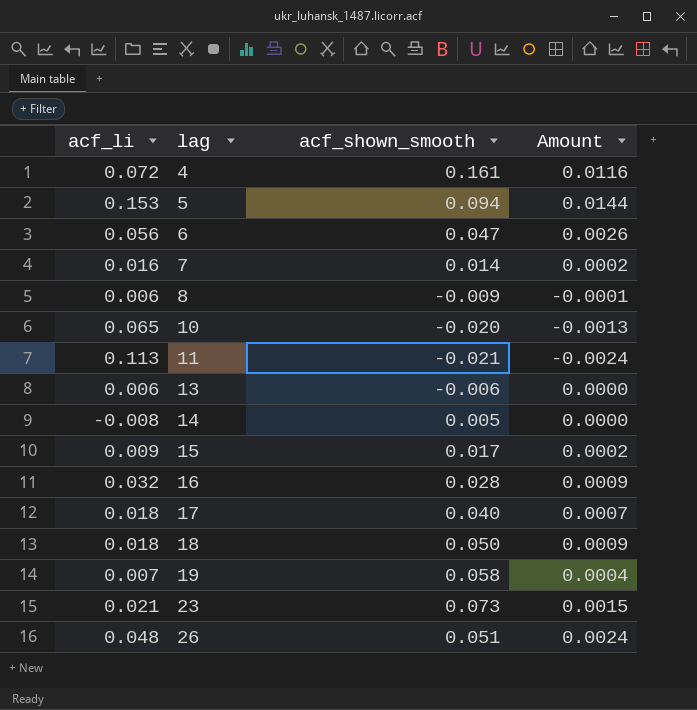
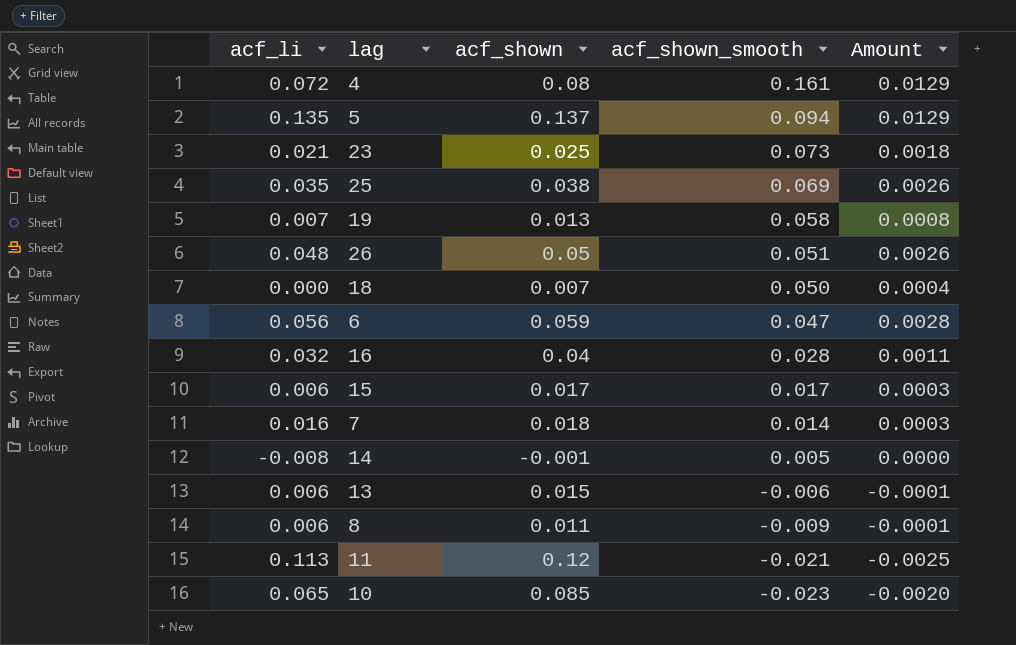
row order: lag ascending -> acf_shown_smooth descending
column acf_shown | position: none -> 3
column Amount | formula: [acf_li] * [acf_shown_smooth] -> [acf_shown] * [acf_shown_smooth]
row 17: 0.018 | 0.040 | 0.0007 -> none
5 | acf_li: 0.153 -> 0.135
row 25: none -> 0.035 | 0.038 | 0.069 | 0.0026
18 | acf_li: 0.018 -> 0.000
15 | acf_li: 0.009 -> 0.006
10 | acf_shown_smooth: -0.020 -> -0.023

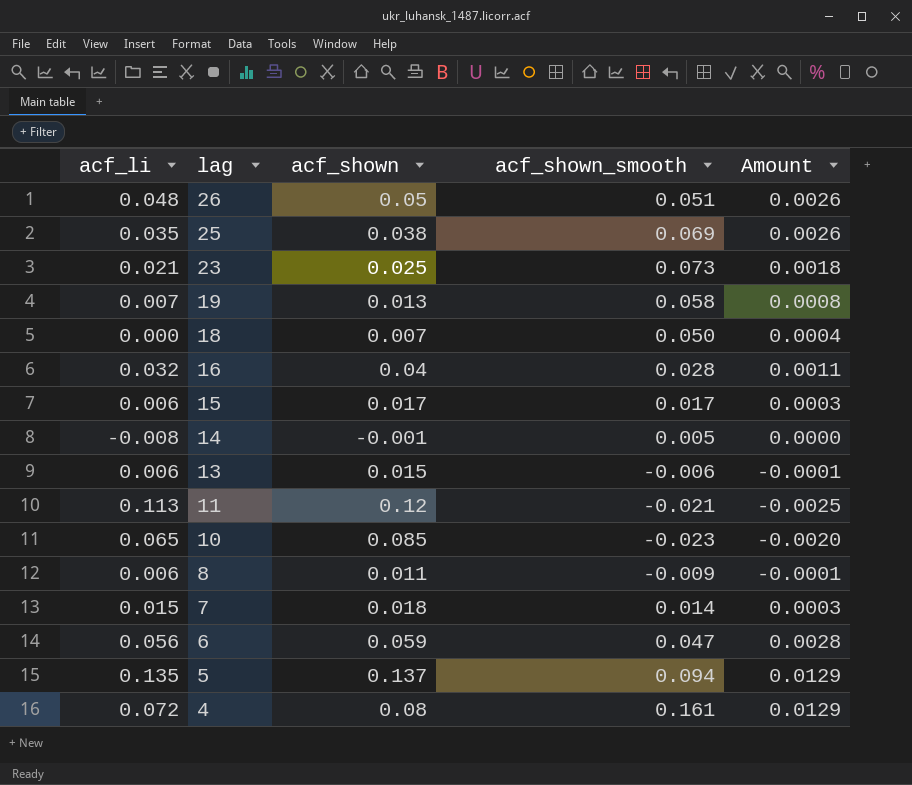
row order: acf_shown_smooth descending -> lag descending
7 | acf_li: 0.016 -> 0.015

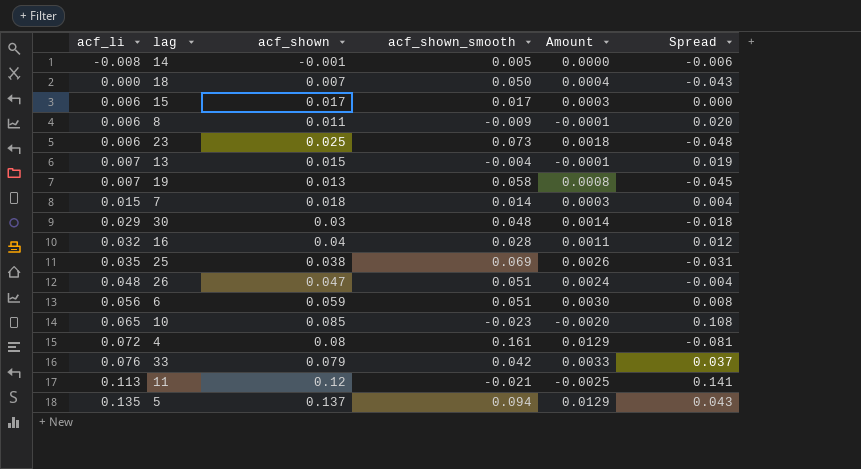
row order: lag descending -> acf_li ascending
column Spread | formula: none -> [acf_shown] - [acf_shown_smooth]
23 | acf_li: 0.021 -> 0.006
13 | acf_li: 0.006 -> 0.007
13 | acf_shown_smooth: -0.006 -> -0.004
row 30: none -> 0.029 | 0.03 | 0.048 | 0.0014 | -0.018
26 | acf_shown: 0.05 -> 0.047
26 | Amount: 0.0026 -> 0.0024
6 | acf_shown_smooth: 0.047 -> 0.051
6 | Amount: 0.0028 -> 0.0030
row 33: none -> 0.076 | 0.079 | 0.042 | 0.0033 | 0.037

